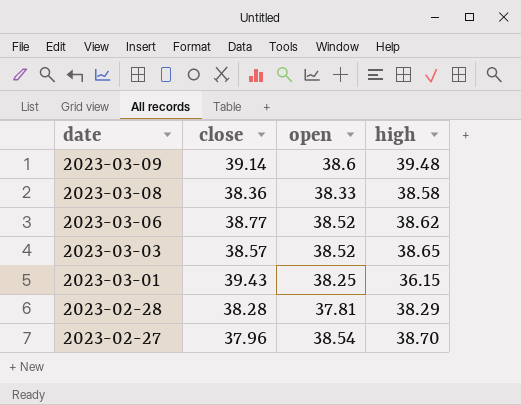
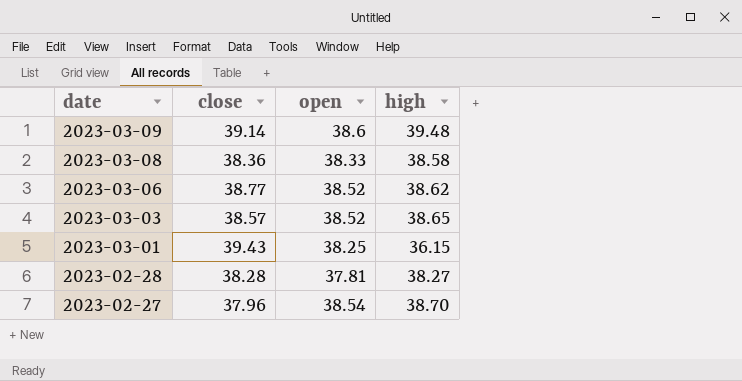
2023-02-28 | high: 38.29 -> 38.27

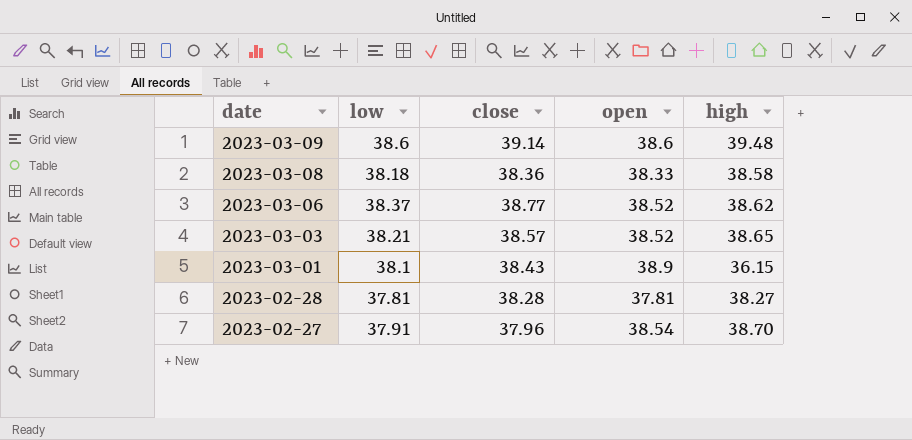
column low | position: none -> 2
2023-03-01 | close: 39.43 -> 38.43
2023-03-01 | open: 38.25 -> 38.9

